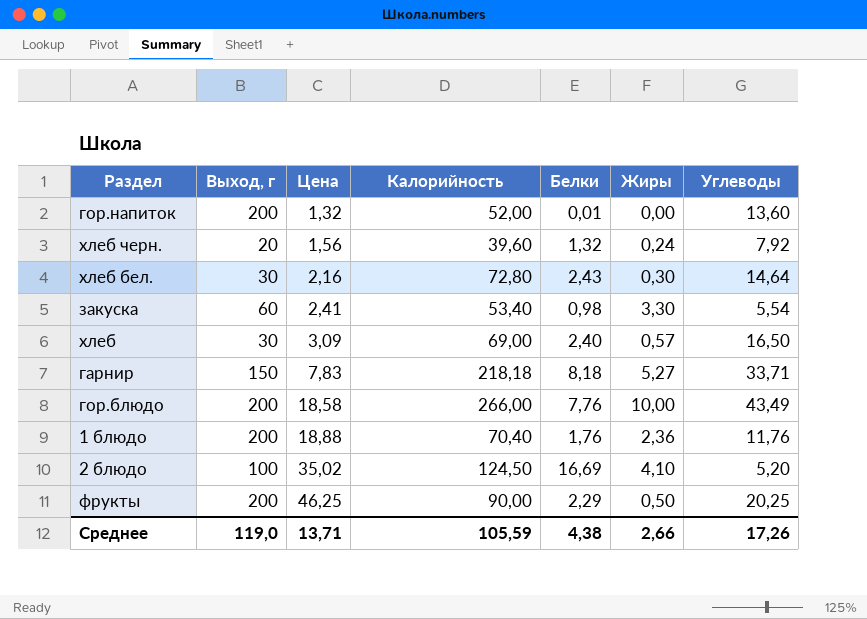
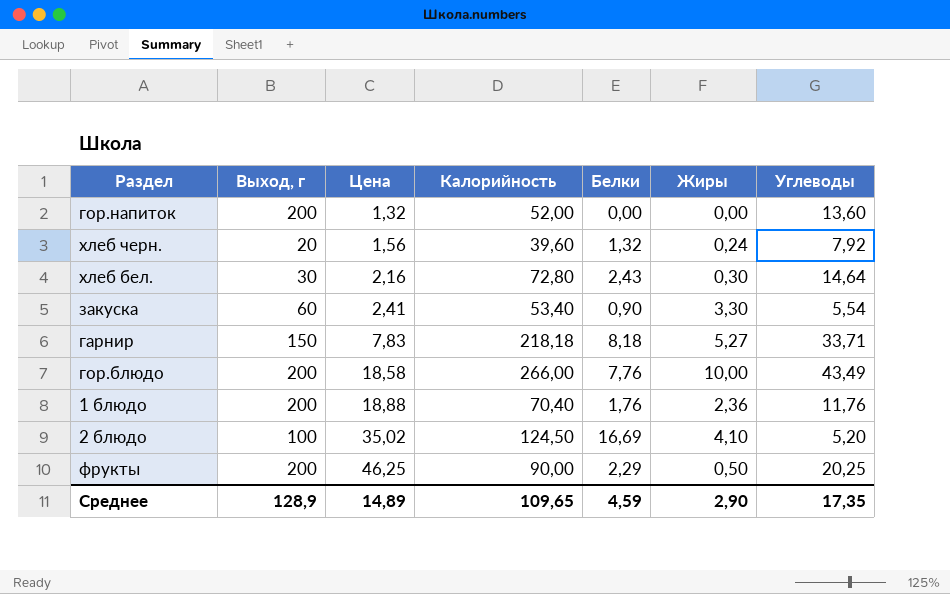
row хлеб: 30 | 3,09 | 69,00 | 2,40 | 0,57 | 16,50 -> none
гор.напиток | Белки: 0,01 -> 0,00
закуска | Белки: 0,98 -> 0,90
Среднее | Выход, г: 119,0 -> 128,9
Среднее | Цена: 13,71 -> 14,89
Среднее | Калорийность: 105,59 -> 109,65
Среднее | Белки: 4,38 -> 4,59
Среднее | Жиры: 2,66 -> 2,90
Среднее | Углеводы: 17,26 -> 17,35

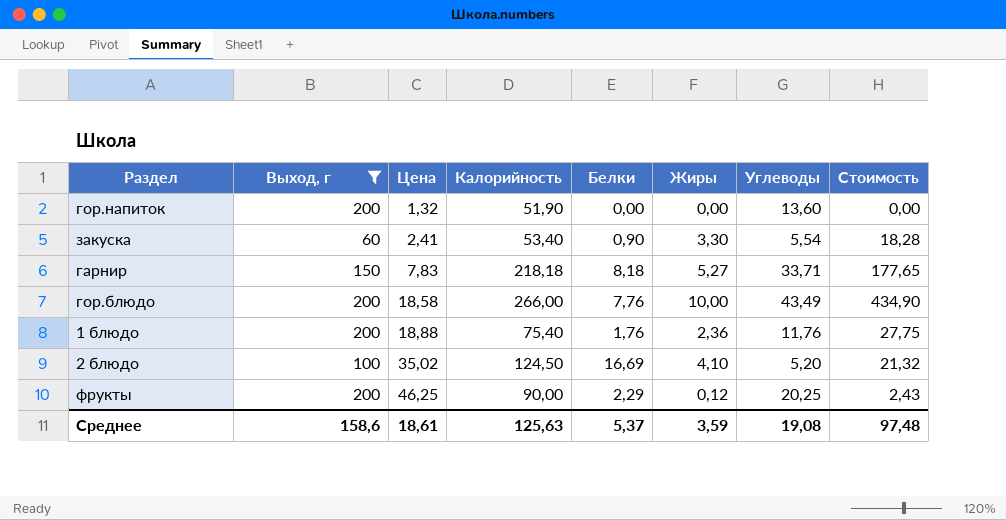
filter: none -> Выход, г >= 60
column Стоимость | formula: none -> [Жиры] * [Углеводы]
гор.напиток | Калорийность: 52,00 -> 51,90
1 блюдо | Калорийность: 70,40 -> 75,40
фрукты | Жиры: 0,50 -> 0,12
Среднее | Выход, г: 128,9 -> 158,6
Среднее | Цена: 14,89 -> 18,61
Среднее | Калорийность: 109,65 -> 125,63
Среднее | Белки: 4,59 -> 5,37
Среднее | Жиры: 2,90 -> 3,59
Среднее | Углеводы: 17,35 -> 19,08

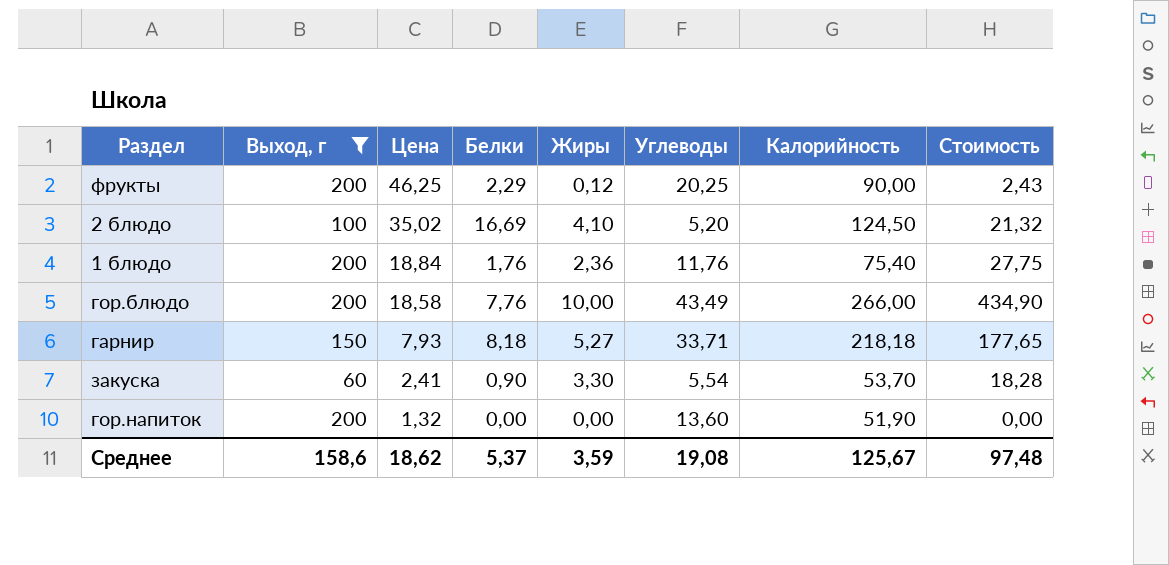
row order: Цена ascending -> Цена descending
column Калорийность | position: 4 -> 7
1 блюдо | Цена: 18,88 -> 18,84
гарнир | Цена: 7,83 -> 7,93
закуска | Калорийность: 53,40 -> 53,70
Среднее | Цена: 18,61 -> 18,62
Среднее | Калорийность: 125,63 -> 125,67

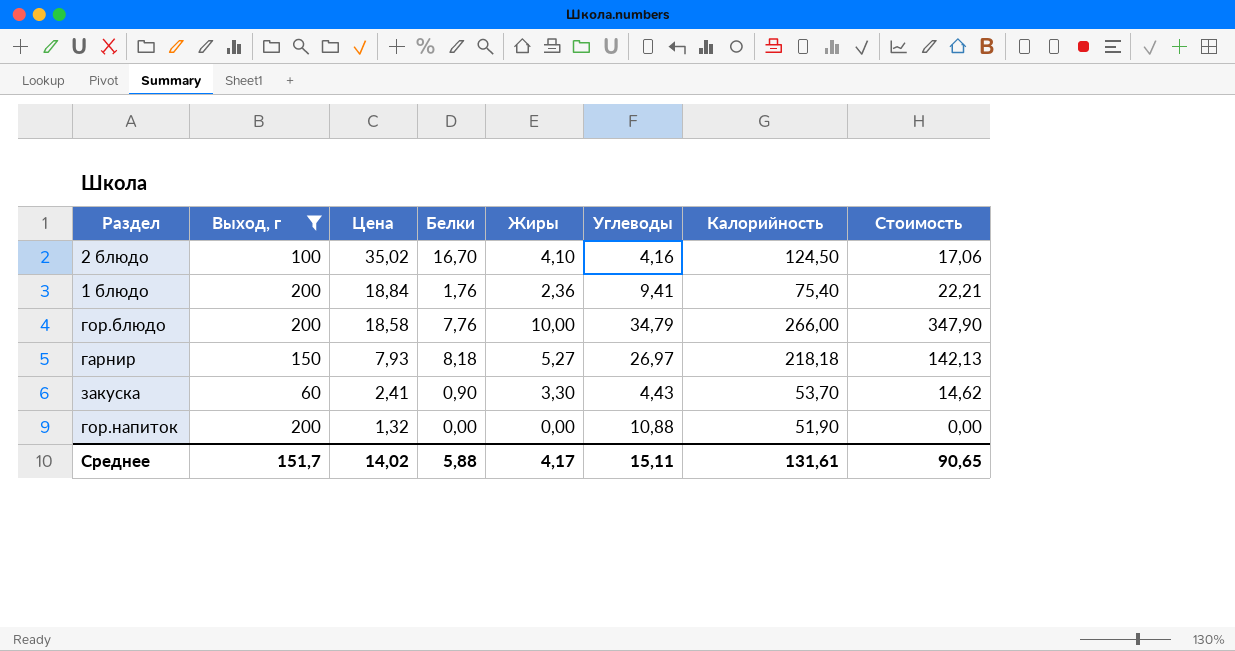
row фрукты: 200 | 46,25 | 2,29 | 0,12 | 20,25 | 90,00 | 2,43 -> none
2 блюдо | Белки: 16,69 -> 16,70
2 блюдо | Углеводы: 5,20 -> 4,16
2 блюдо | Стоимость: 21,32 -> 17,06
1 блюдо | Углеводы: 11,76 -> 9,41
1 блюдо | Стоимость: 27,75 -> 22,21
гор.блюдо | Углеводы: 43,49 -> 34,79
гор.блюдо | Стоимость: 434,90 -> 347,90
гарнир | Углеводы: 33,71 -> 26,97
гарнир | Стоимость: 177,65 -> 142,13
закуска | Углеводы: 5,54 -> 4,43
закуска | Стоимость: 18,28 -> 14,62
гор.напиток | Углеводы: 13,60 -> 10,88
Среднее | Выход, г: 158,6 -> 151,7
Среднее | Цена: 18,62 -> 14,02
Среднее | Белки: 5,37 -> 5,88
Среднее | Жиры: 3,59 -> 4,17
Среднее | Углеводы: 19,08 -> 15,11
Среднее | Калорийность: 125,67 -> 131,61
Среднее | Стоимость: 97,48 -> 90,65

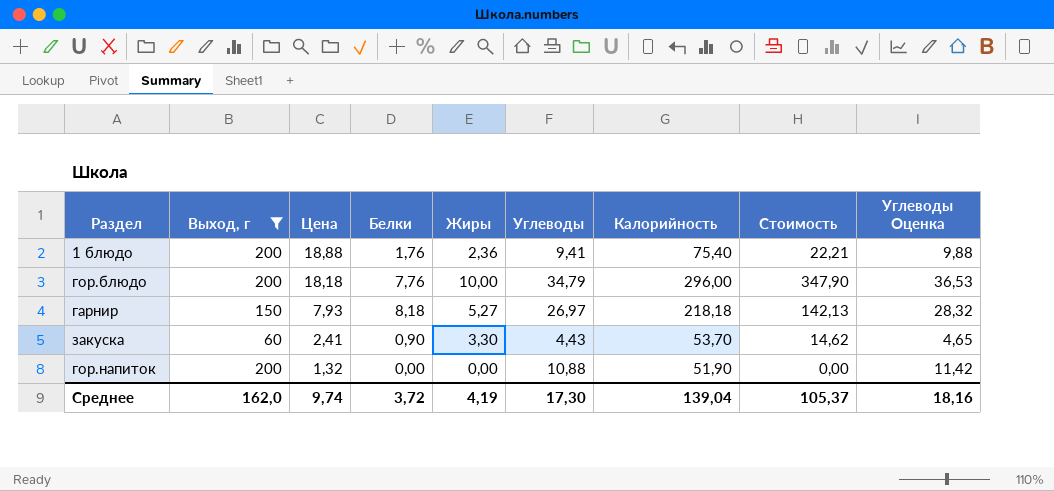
column Углеводы Оценка | formula: none -> [Углеводы] * 1,05
row 2 блюдо: 100 | 35,02 | 16,70 | 4,10 | 4,16 | 124,50 | 17,06 -> none
1 блюдо | Цена: 18,84 -> 18,88
гор.блюдо | Цена: 18,58 -> 18,18
гор.блюдо | Калорийность: 266,00 -> 296,00
Среднее | Выход, г: 151,7 -> 162,0
Среднее | Цена: 14,02 -> 9,74
Среднее | Белки: 5,88 -> 3,72
Среднее | Жиры: 4,17 -> 4,19
Среднее | Углеводы: 15,11 -> 17,30
Среднее | Калорийность: 131,61 -> 139,04
Среднее | Стоимость: 90,65 -> 105,37

